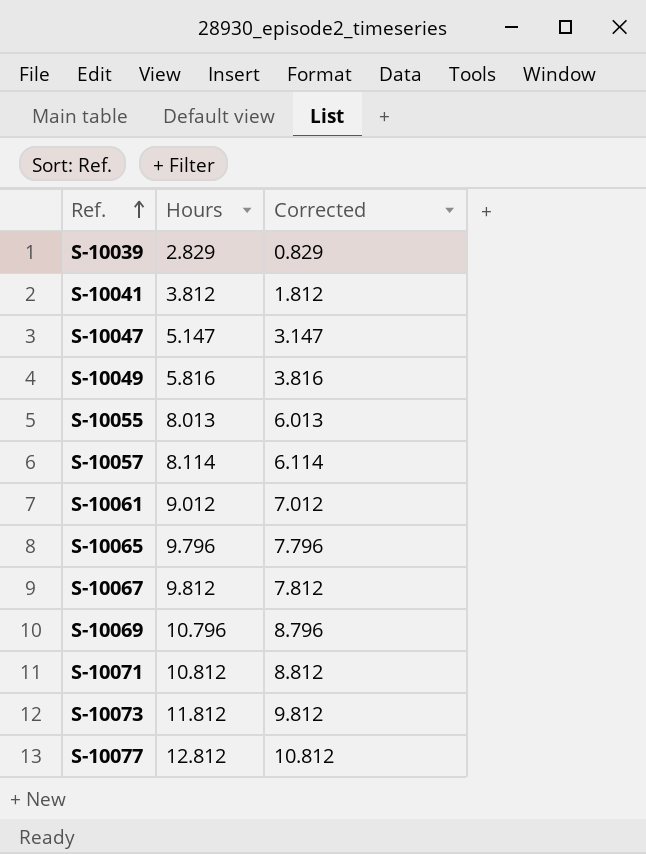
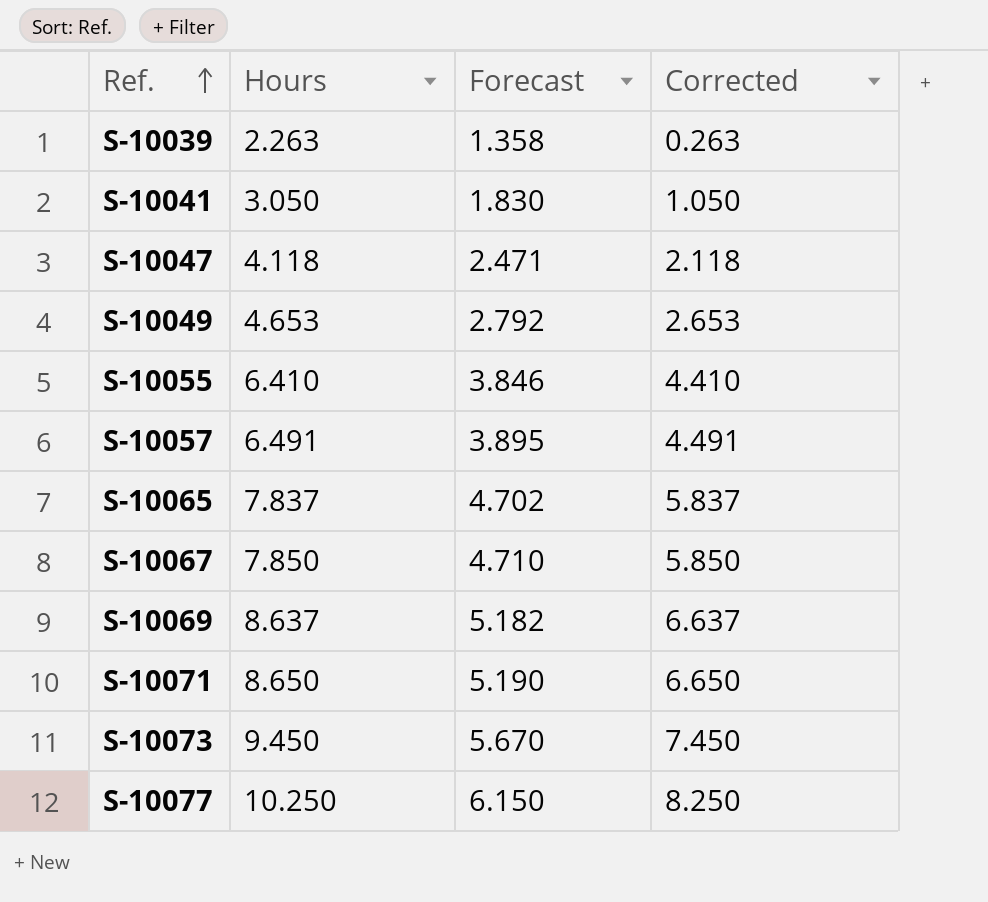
column Forecast | formula: none -> [Hours] * 0.6
row S-10061: 9.012 | 7.012 -> none
S-10039 | Hours: 2.829 -> 2.263
S-10039 | Corrected: 0.829 -> 0.263
S-10041 | Hours: 3.812 -> 3.050
S-10041 | Corrected: 1.812 -> 1.050
S-10047 | Hours: 5.147 -> 4.118
S-10047 | Corrected: 3.147 -> 2.118
S-10049 | Hours: 5.816 -> 4.653
S-10049 | Corrected: 3.816 -> 2.653
S-10055 | Hours: 8.013 -> 6.410
S-10055 | Corrected: 6.013 -> 4.410
S-10057 | Hours: 8.114 -> 6.491
S-10057 | Corrected: 6.114 -> 4.491
S-10065 | Hours: 9.796 -> 7.837
S-10065 | Corrected: 7.796 -> 5.837
S-10067 | Hours: 9.812 -> 7.850
S-10067 | Corrected: 7.812 -> 5.850
S-10069 | Hours: 10.796 -> 8.637
S-10069 | Corrected: 8.796 -> 6.637
S-10071 | Hours: 10.812 -> 8.650
S-10071 | Corrected: 8.812 -> 6.650
S-10073 | Hours: 11.812 -> 9.450
S-10073 | Corrected: 9.812 -> 7.450
S-10077 | Hours: 12.812 -> 10.250
S-10077 | Corrected: 10.812 -> 8.250

